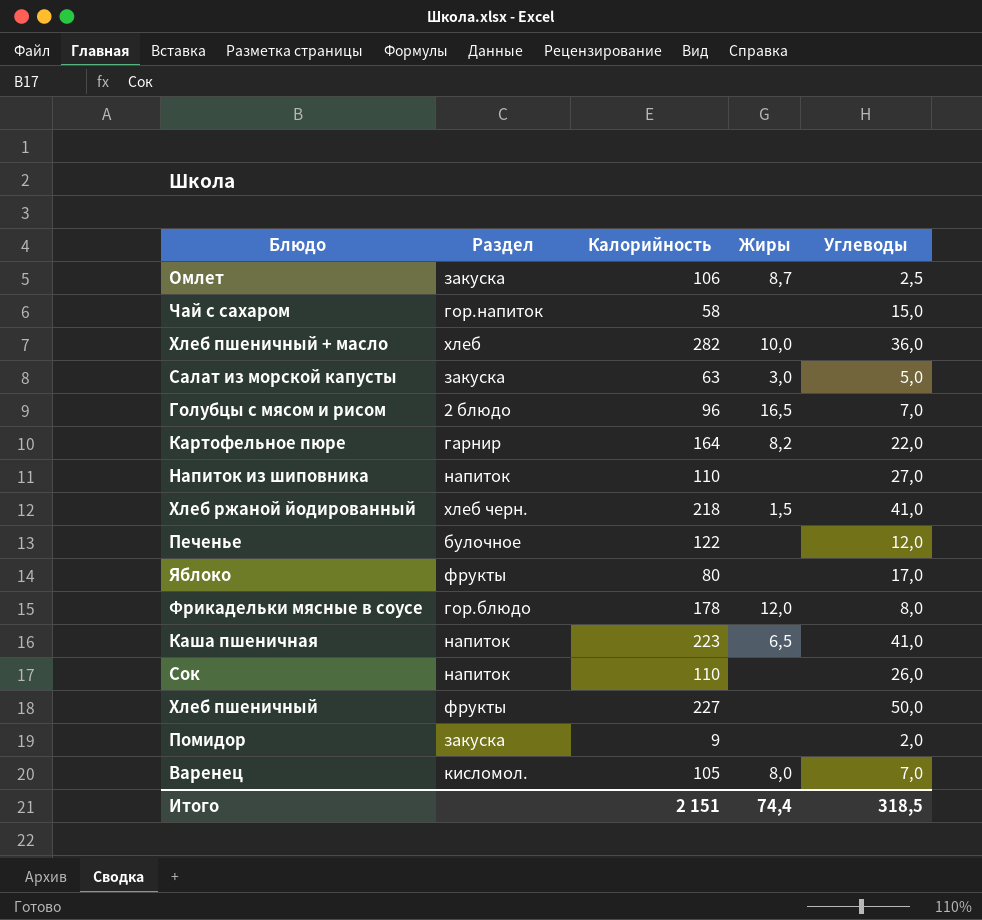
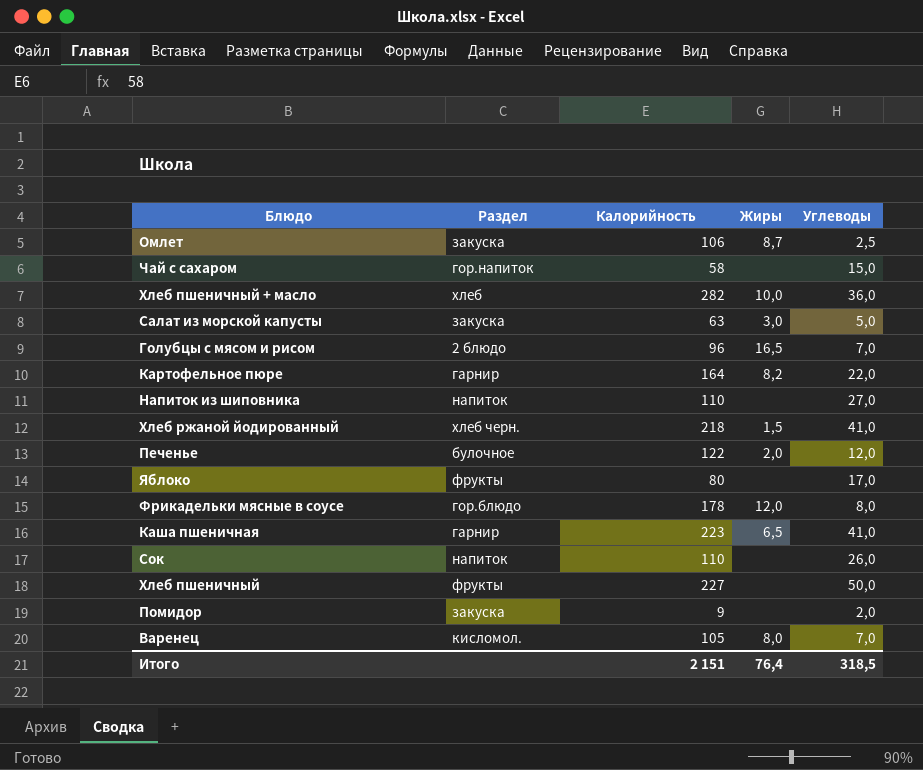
Печенье | Жиры: none -> 2,0
Каша пшеничная | Раздел: напиток -> гарнир
Итого | Жиры: 74,4 -> 76,4

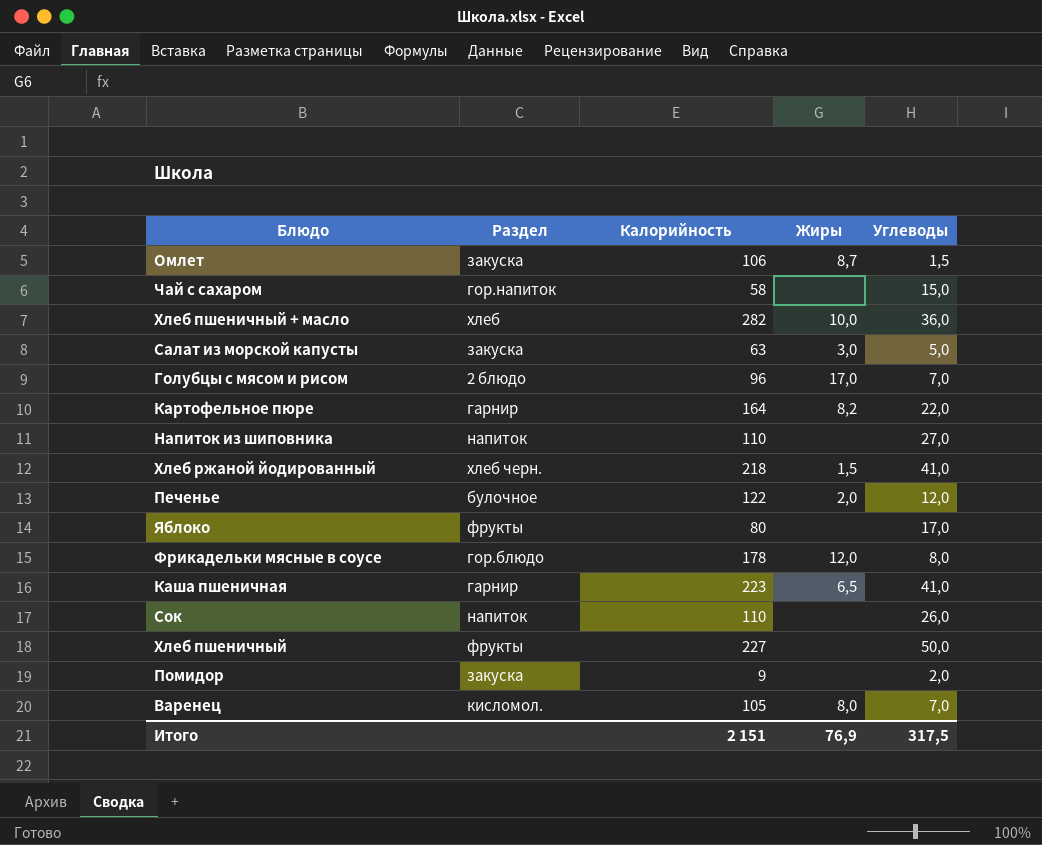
Омлет | Углеводы: 2,5 -> 1,5
Голубцы с мясом и рисом | Жиры: 16,5 -> 17,0
Итого | Жиры: 76,4 -> 76,9
Итого | Углеводы: 318,5 -> 317,5

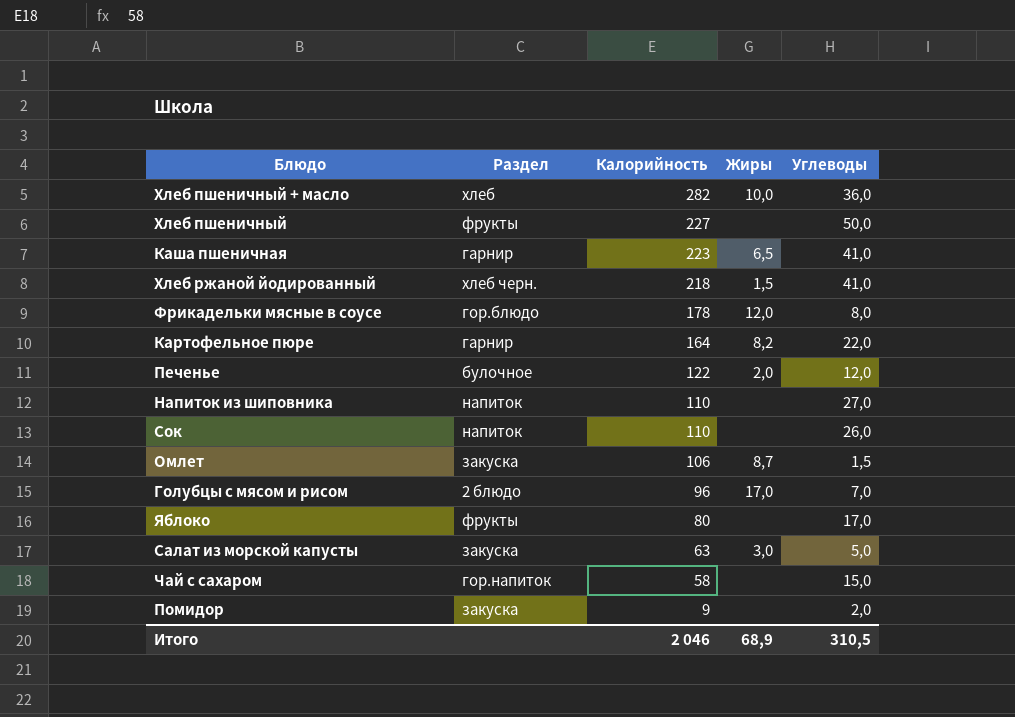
row order: none -> Калорийность descending
row Варенец: кисломол. | 105 | 8,0 | 7,0 -> none
Итого | Калорийность: 2 151 -> 2 046
Итого | Жиры: 76,9 -> 68,9
Итого | Углеводы: 317,5 -> 310,5

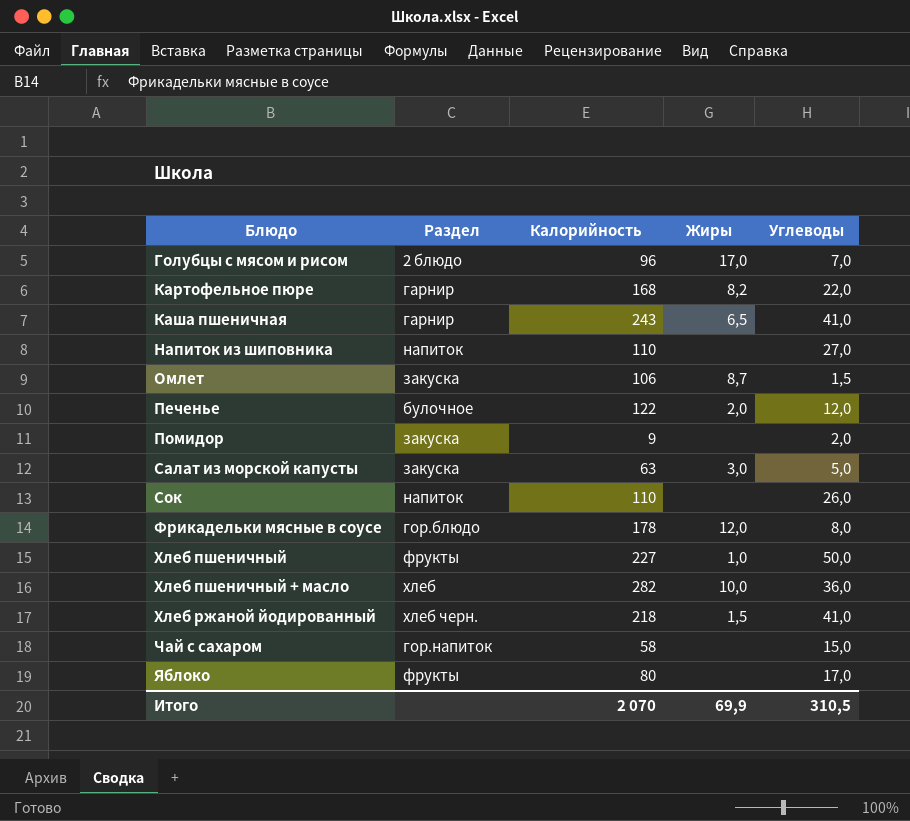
row order: Калорийность descending -> Блюдо ascending
Картофельное пюре | Калорийность: 164 -> 168
Каша пшеничная | Калорийность: 223 -> 243
Хлеб пшеничный | Жиры: none -> 1,0
Итого | Калорийность: 2 046 -> 2 070
Итого | Жиры: 68,9 -> 69,9

